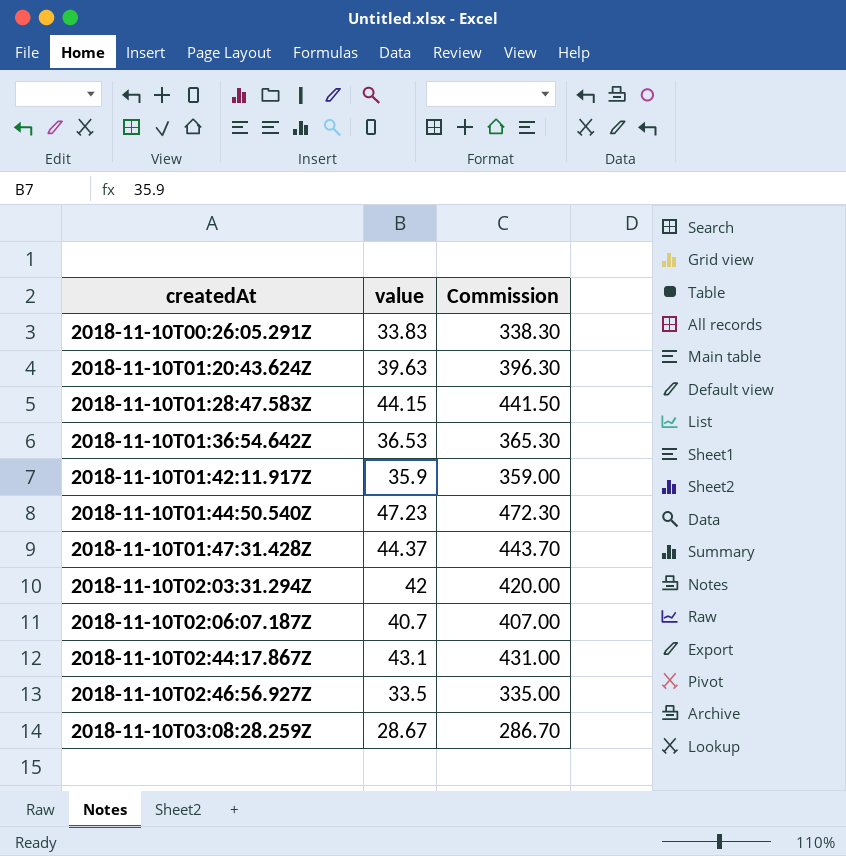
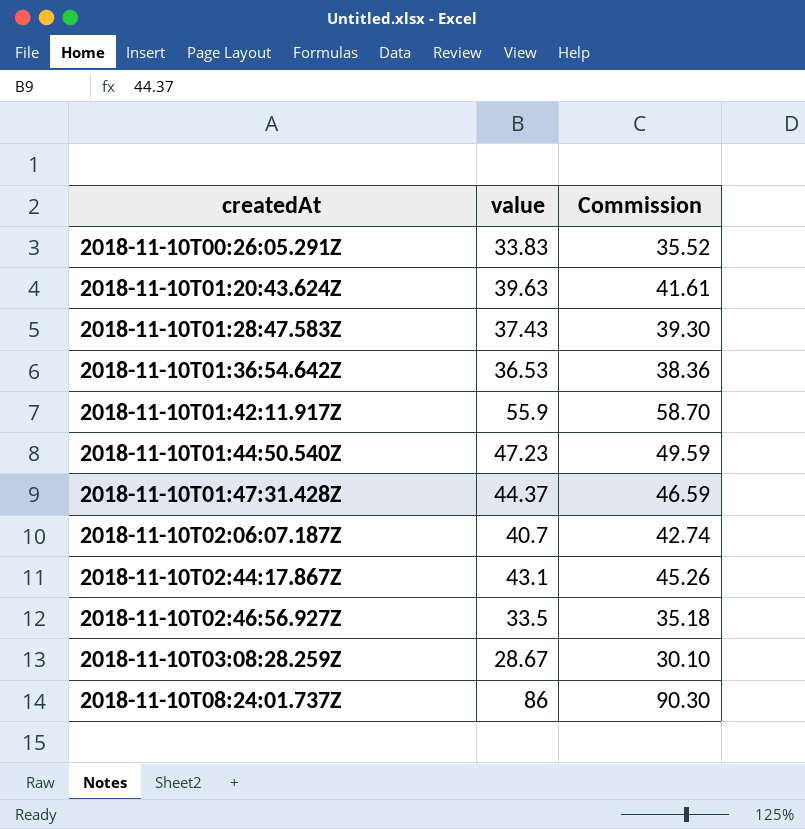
column Commission | formula: [value] * 10 -> [value] * 1.05
row 2018-11-10T02:03:31.294Z: 42 | 420.00 -> none
2018-11-10T01:28:47.583Z | value: 44.15 -> 37.43
2018-11-10T01:42:11.917Z | value: 35.9 -> 55.9
row 2018-11-10T08:24:01.737Z: none -> 86 | 90.30

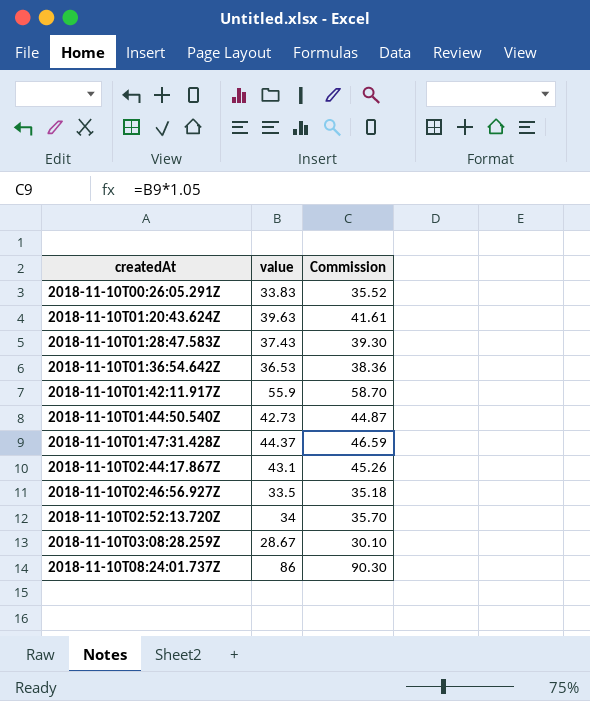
row 2018-11-10T02:06:07.187Z: 40.7 | 42.74 -> none
2018-11-10T01:44:50.540Z | value: 47.23 -> 42.73
2018-11-10T01:44:50.540Z | Commission: 49.59 -> 44.87
row 2018-11-10T02:52:13.720Z: none -> 34 | 35.70

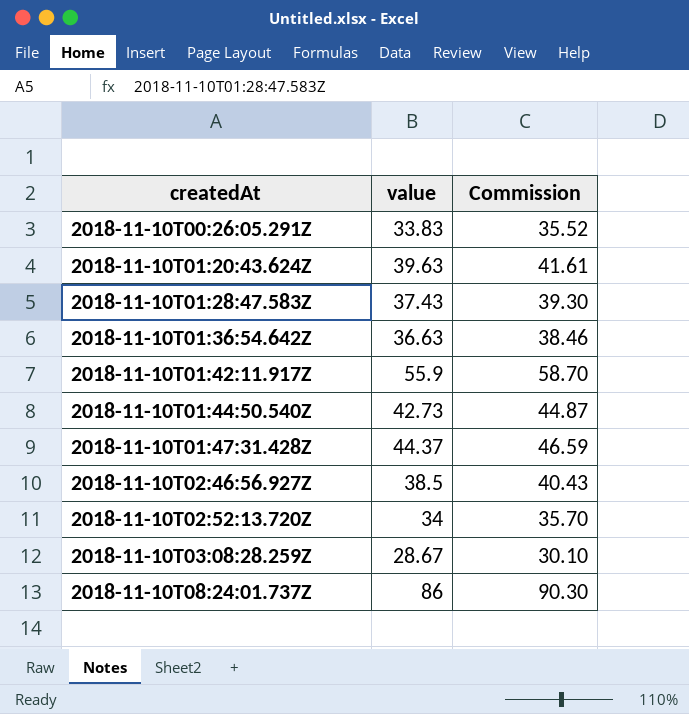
row 2018-11-10T02:44:17.867Z: 43.1 | 45.26 -> none
2018-11-10T01:36:54.642Z | value: 36.53 -> 36.63
2018-11-10T01:36:54.642Z | Commission: 38.36 -> 38.46
2018-11-10T02:46:56.927Z | value: 33.5 -> 38.5
2018-11-10T02:46:56.927Z | Commission: 35.18 -> 40.43

